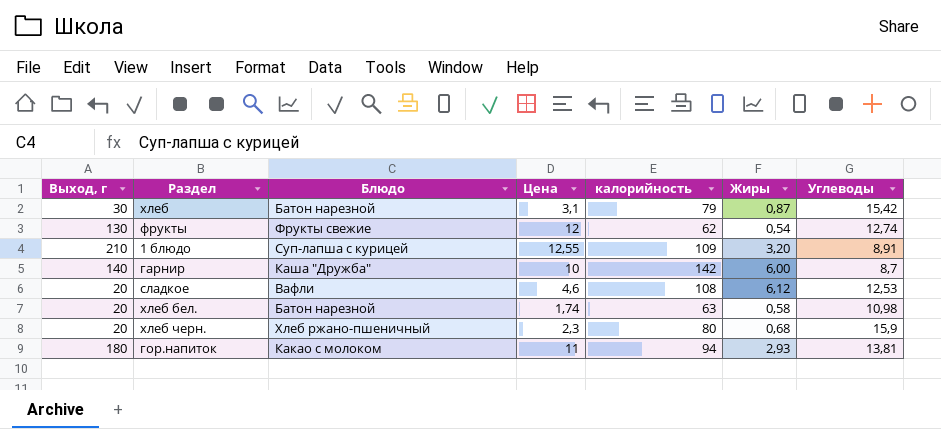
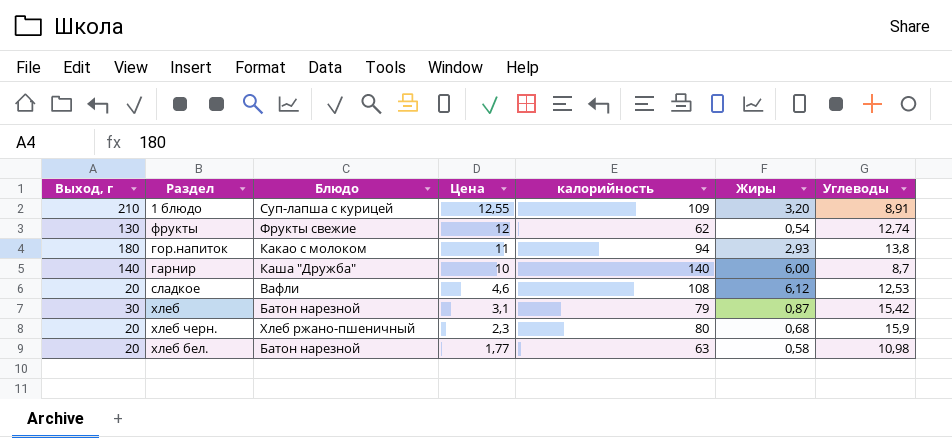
row order: none -> Цена descending
гор.напиток | Углеводы: 13,81 -> 13,8
гарнир | калорийность: 142 -> 140
хлеб бел. | Цена: 1,74 -> 1,77

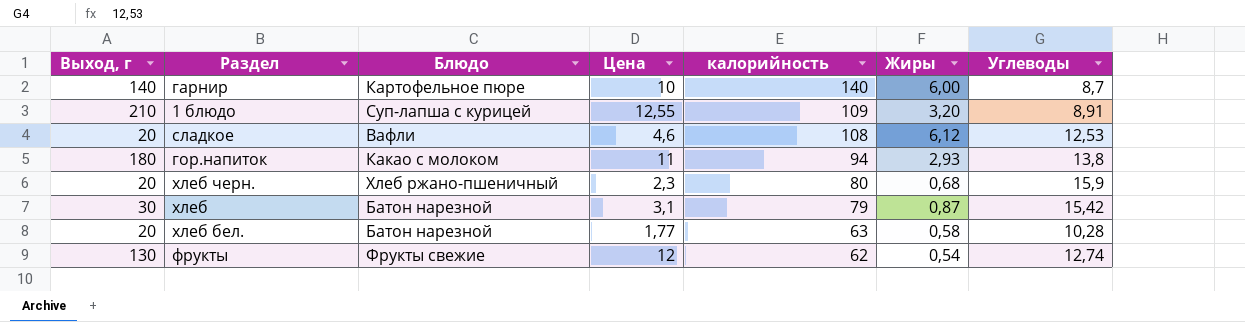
row order: Цена descending -> калорийность descending
гарнир | Блюдо: Каша "Дружба" -> Картофельное пюре
хлеб бел. | Углеводы: 10,98 -> 10,28

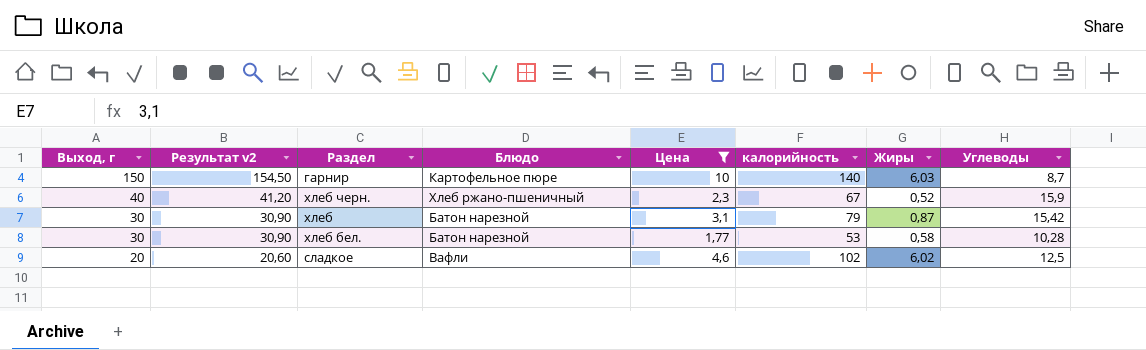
filter: none -> Цена <= 10
row order: калорийность descending -> Выход, г descending
column Результат v2 | formula: none -> [Выход, г] * 1,03
гарнир | Выход, г: 140 -> 150
гарнир | Жиры: 6,00 -> 6,03
хлеб черн. | Выход, г: 20 -> 40
хлеб черн. | калорийность: 80 -> 67
хлеб черн. | Жиры: 0,68 -> 0,52
хлеб бел. | Выход, г: 20 -> 30
хлеб бел. | калорийность: 63 -> 53
сладкое | калорийность: 108 -> 102
сладкое | Жиры: 6,12 -> 6,02
сладкое | Углеводы: 12,53 -> 12,5

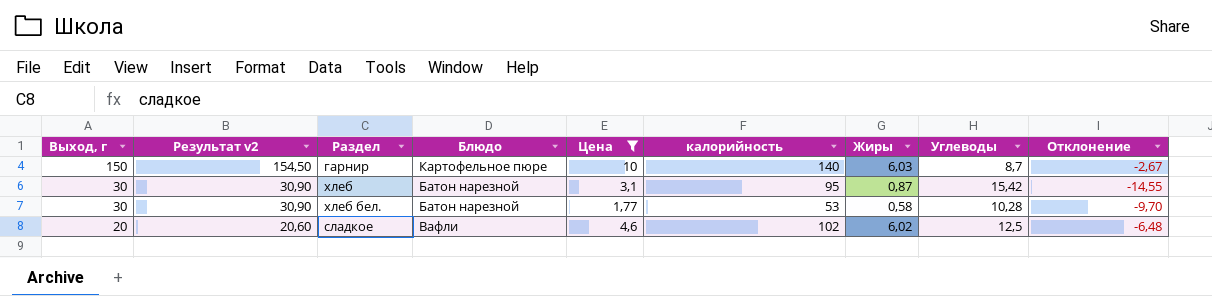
column Отклонение | formula: none -> [Жиры] - [Углеводы]
row хлеб черн.: 40 | 41,20 | Хлеб ржано-пшеничный | 2,3 | 67 | 0,52 | 15,9 -> none
хлеб | калорийность: 79 -> 95

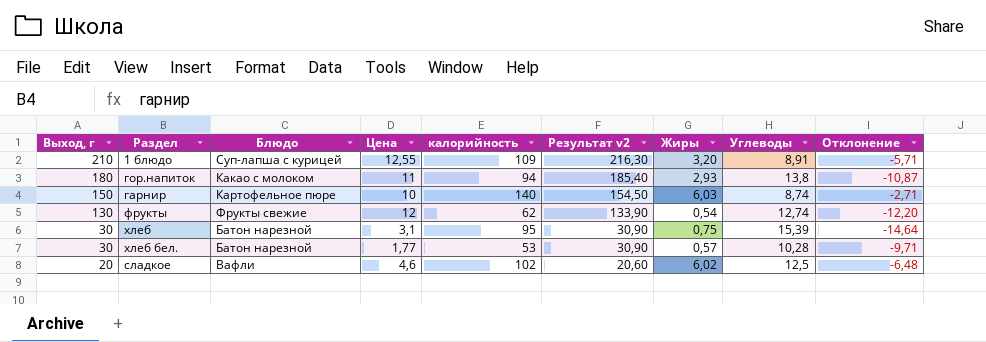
filter: Цена <= 10 -> none
column Результат v2 | position: 2 -> 6
гарнир | Углеводы: 8,7 -> 8,74
гарнир | Отклонение: -2,67 -> -2,71
хлеб | Жиры: 0,87 -> 0,75
хлеб | Углеводы: 15,42 -> 15,39
хлеб | Отклонение: -14,55 -> -14,64
хлеб бел. | Жиры: 0,58 -> 0,57
хлеб бел. | Отклонение: -9,70 -> -9,71

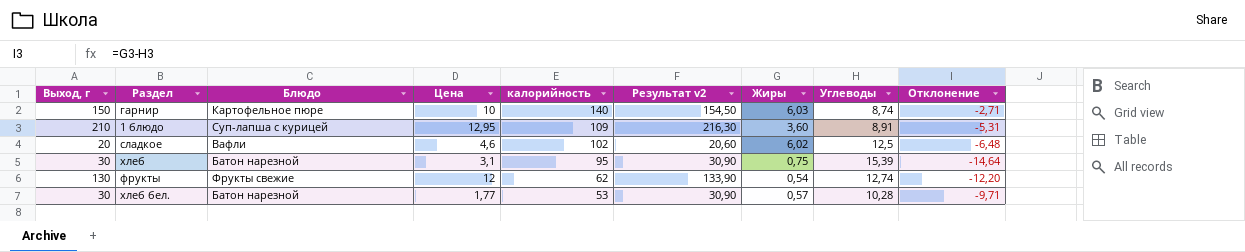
row order: Выход, г descending -> калорийность descending
row гор.напиток: 180 | Какао с молоком | 11 | 94 | 185,40 | 2,93 | 13,8 | -10,87 -> none
1 блюдо | Цена: 12,55 -> 12,95
1 блюдо | Жиры: 3,20 -> 3,60
1 блюдо | Отклонение: -5,71 -> -5,31

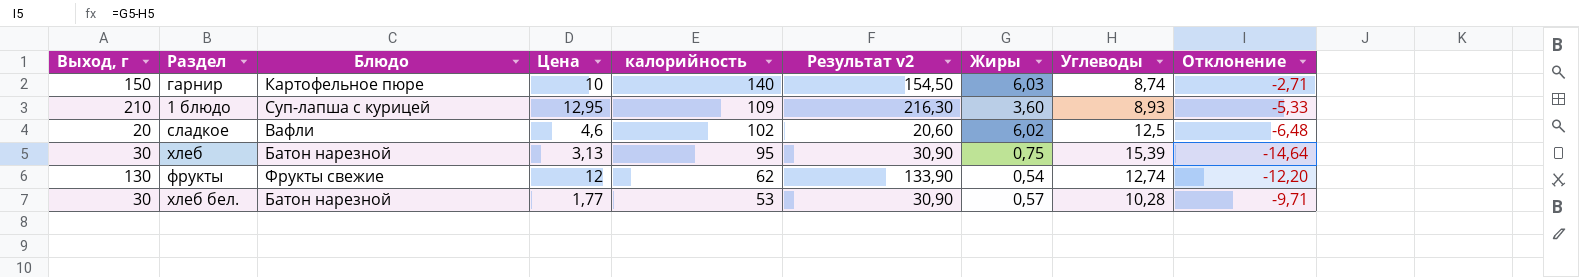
1 блюдо | Углеводы: 8,91 -> 8,93
1 блюдо | Отклонение: -5,31 -> -5,33
хлеб | Цена: 3,1 -> 3,13

